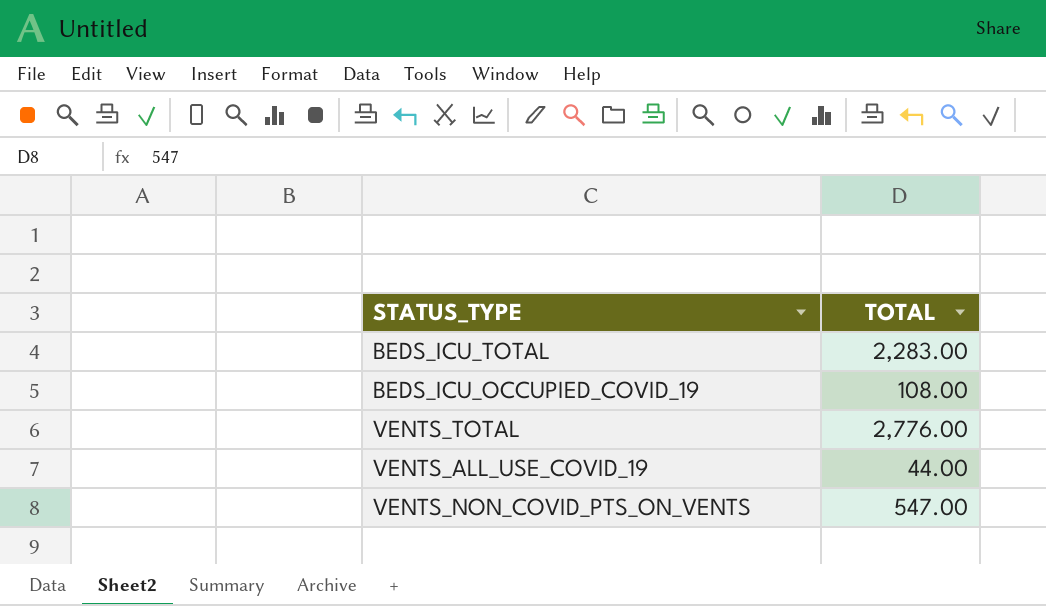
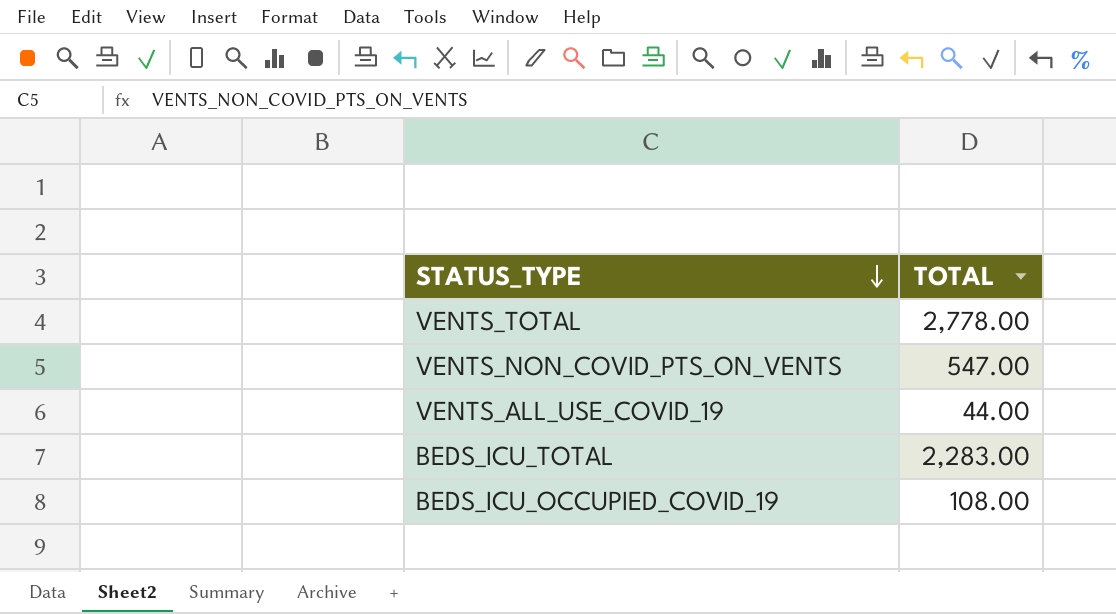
row order: none -> STATUS_TYPE descending
VENTS_TOTAL | TOTAL: 2,776.00 -> 2,778.00

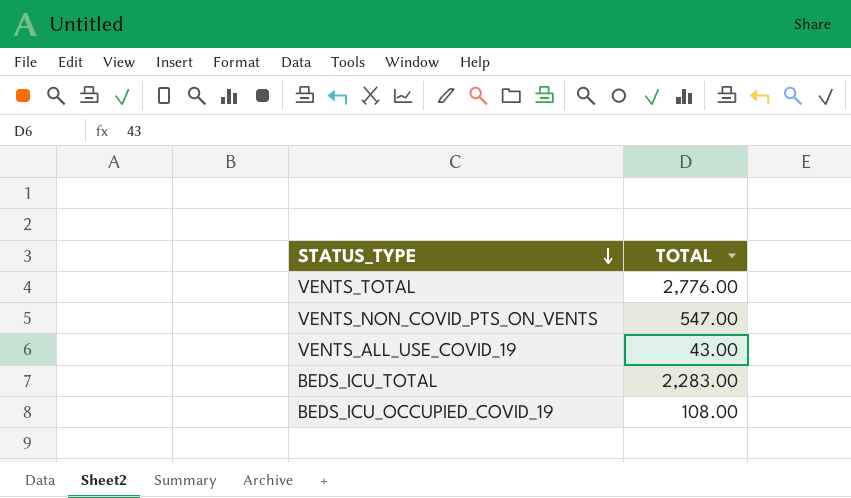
VENTS_TOTAL | TOTAL: 2,778.00 -> 2,776.00
VENTS_ALL_USE_COVID_19 | TOTAL: 44.00 -> 43.00

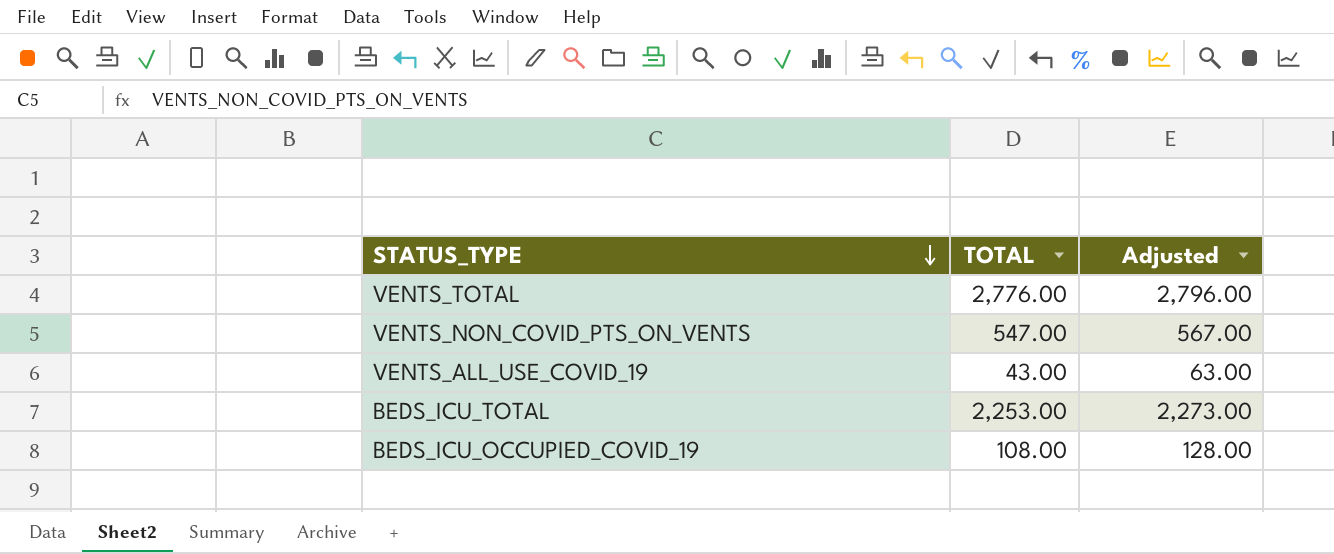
column Adjusted | formula: none -> [TOTAL] + 20
BEDS_ICU_TOTAL | TOTAL: 2,283.00 -> 2,253.00

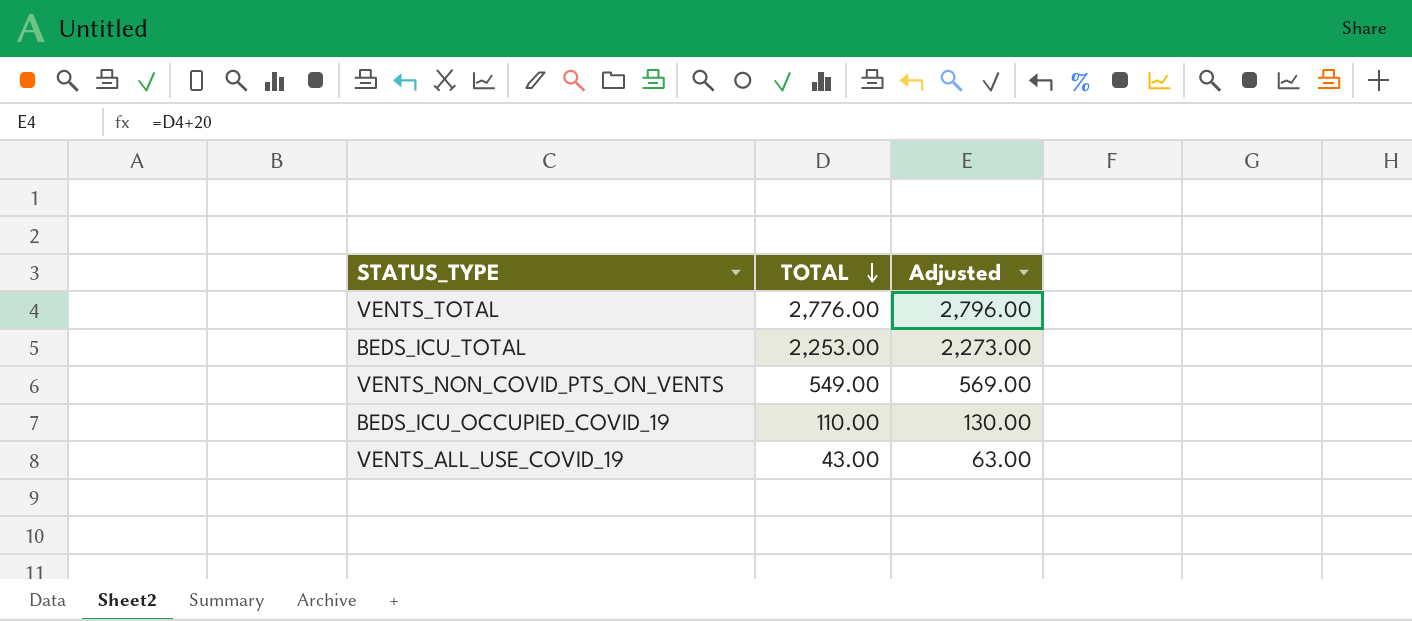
row order: STATUS_TYPE descending -> TOTAL descending
VENTS_NON_COVID_PTS_ON_VENTS | TOTAL: 547.00 -> 549.00
VENTS_NON_COVID_PTS_ON_VENTS | Adjusted: 567.00 -> 569.00
BEDS_ICU_OCCUPIED_COVID_19 | TOTAL: 108.00 -> 110.00
BEDS_ICU_OCCUPIED_COVID_19 | Adjusted: 128.00 -> 130.00

